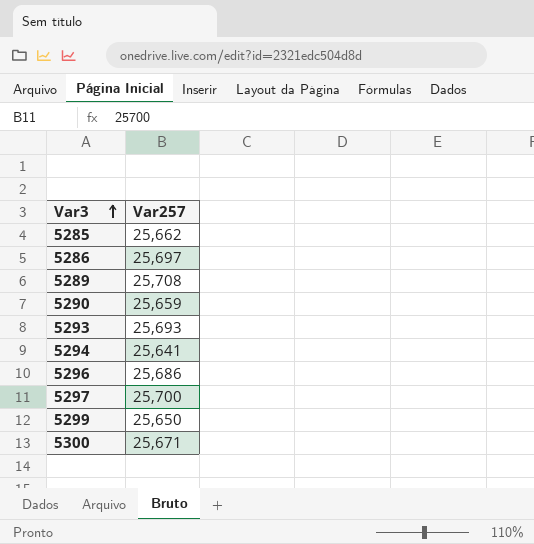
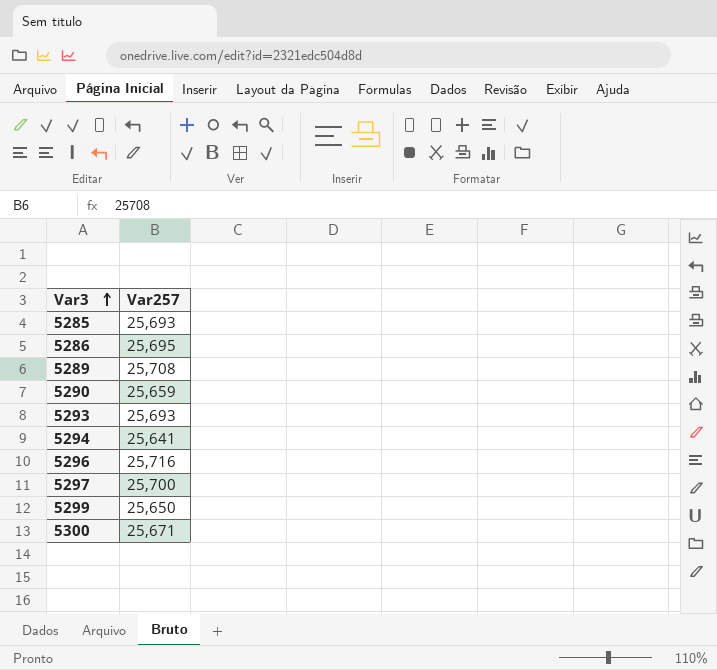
5285 | Var257: 25,662 -> 25,693
5286 | Var257: 25,697 -> 25,695
5296 | Var257: 25,686 -> 25,716

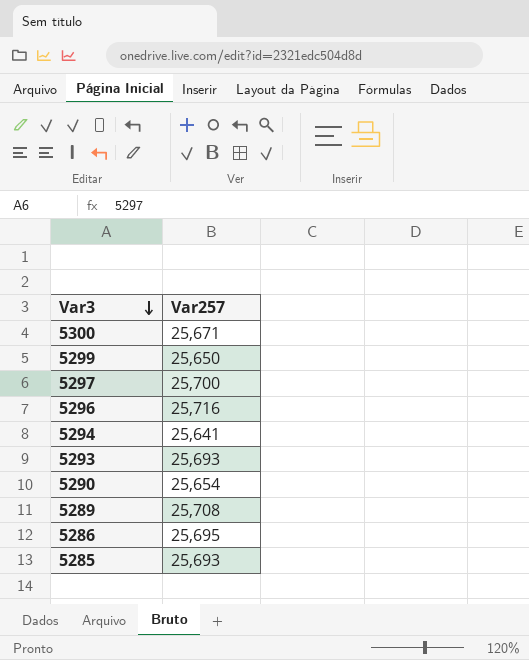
row order: Var3 ascending -> Var3 descending
5290 | Var257: 25,659 -> 25,654

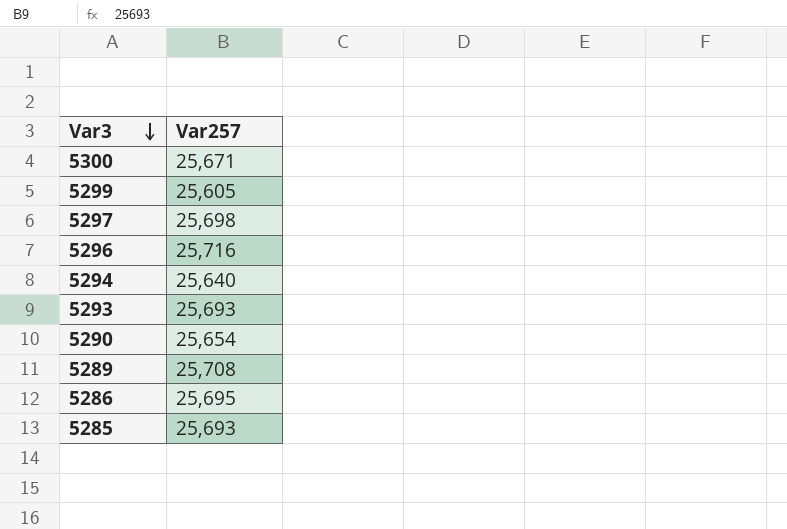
5299 | Var257: 25,650 -> 25,605
5297 | Var257: 25,700 -> 25,698
5294 | Var257: 25,641 -> 25,640

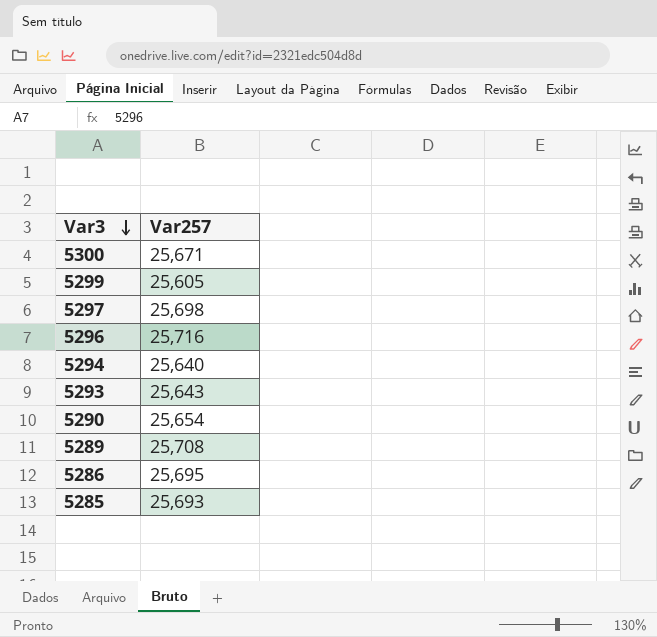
5293 | Var257: 25,693 -> 25,643

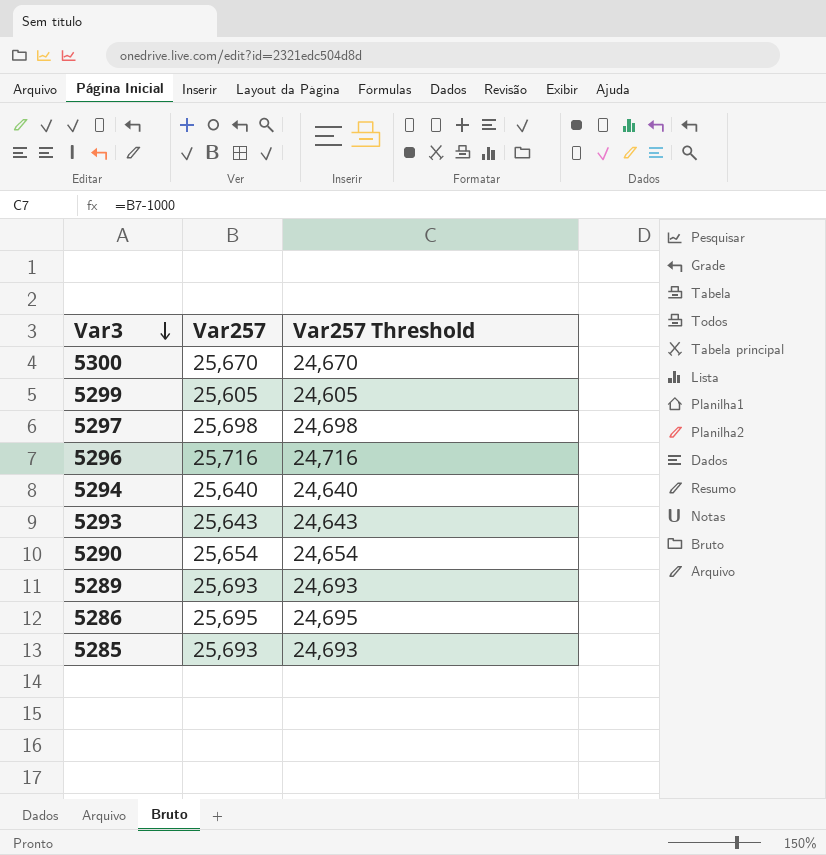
column Var257 Threshold | formula: none -> [Var257] - 1000
5300 | Var257: 25,671 -> 25,670
5289 | Var257: 25,708 -> 25,693

